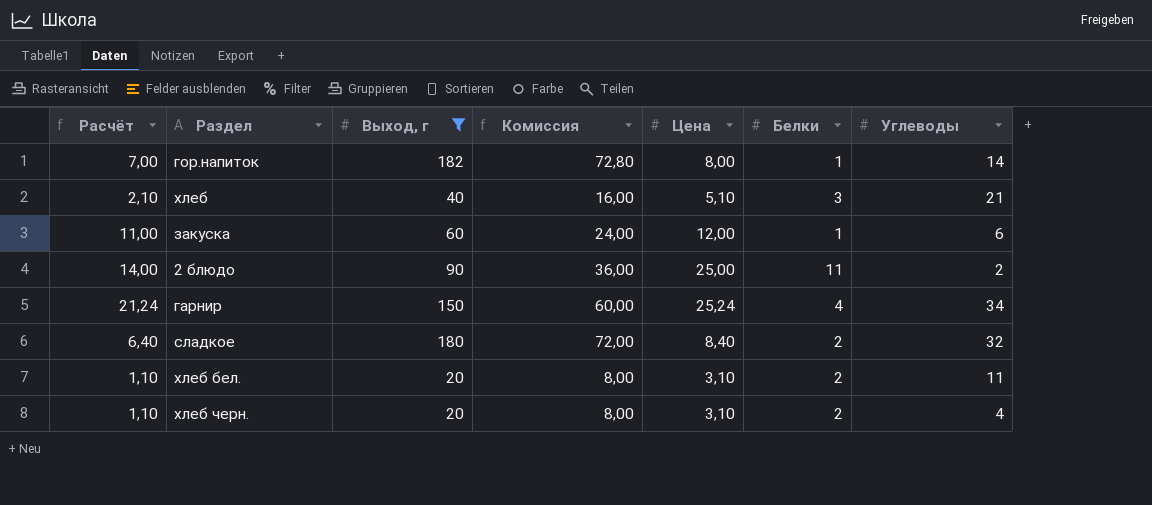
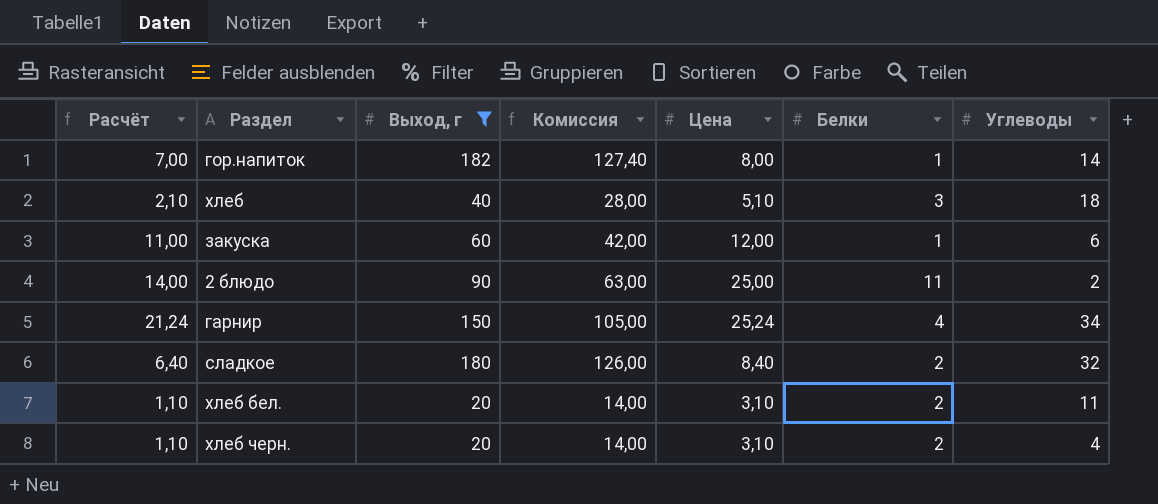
column Комиссия | formula: [Выход, г] * 0,4 -> [Выход, г] * 0,7
хлеб | Углеводы: 21 -> 18

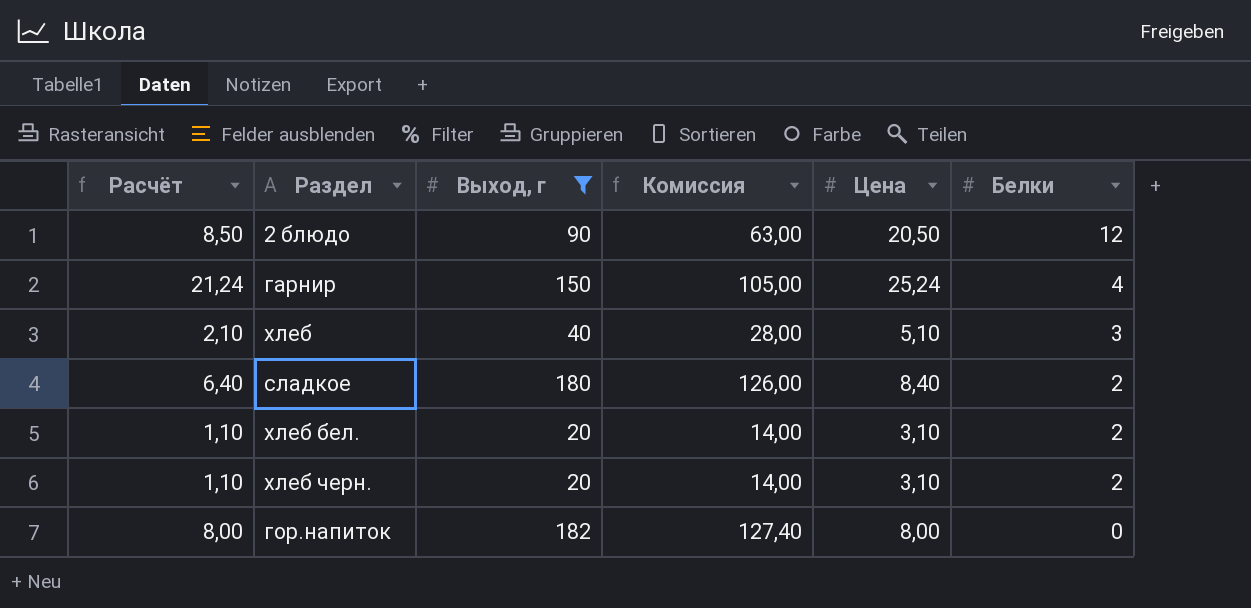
row order: none -> Белки descending
column Углеводы | position: 7 -> none
row закуска: 11,00 | 60 | 42,00 | 12,00 | 1 | 6 -> none
2 блюдо | Расчёт: 14,00 -> 8,50
2 блюдо | Цена: 25,00 -> 20,50
2 блюдо | Белки: 11 -> 12
гор.напиток | Расчёт: 7,00 -> 8,00
гор.напиток | Белки: 1 -> 0

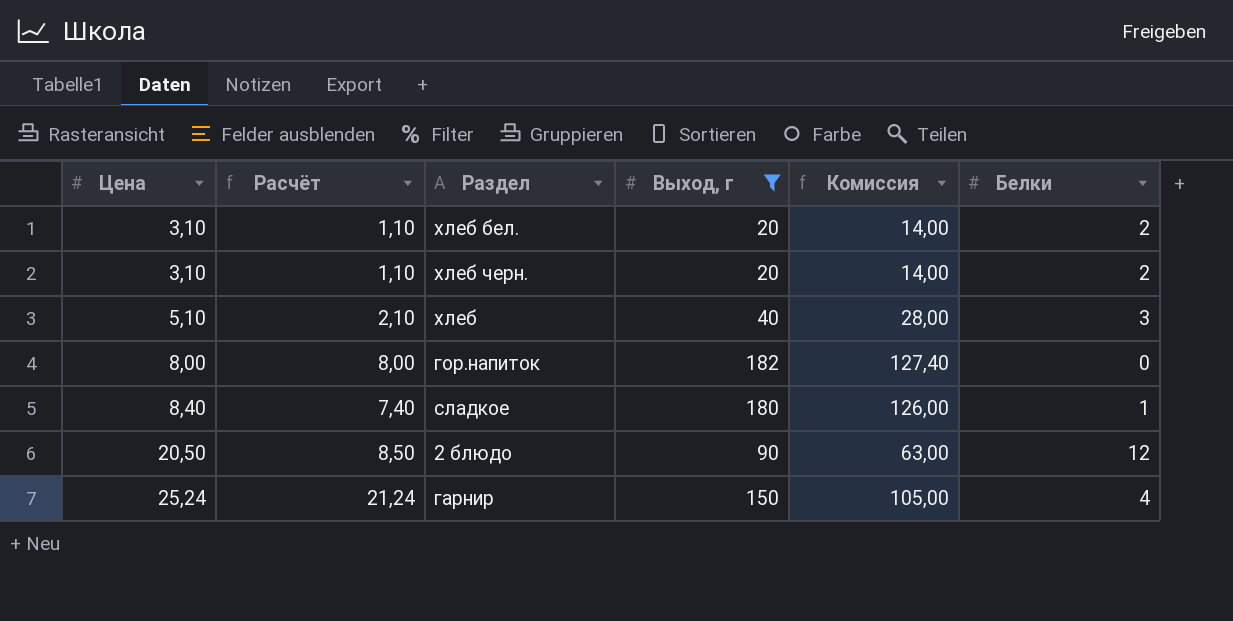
row order: Белки descending -> Цена ascending
column Цена | position: 5 -> 1
сладкое | Расчёт: 6,40 -> 7,40
сладкое | Белки: 2 -> 1

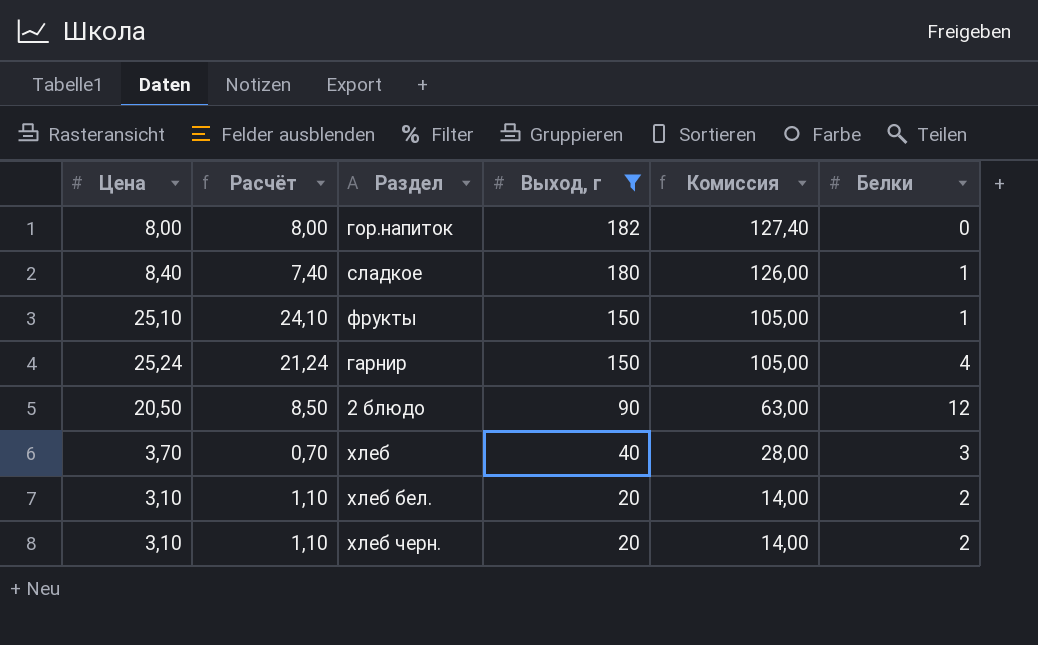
row order: Цена ascending -> Выход, г descending
row фрукты: none -> 25,10 | 24,10 | 150 | 105,00 | 1
хлеб | Цена: 5,10 -> 3,70
хлеб | Расчёт: 2,10 -> 0,70

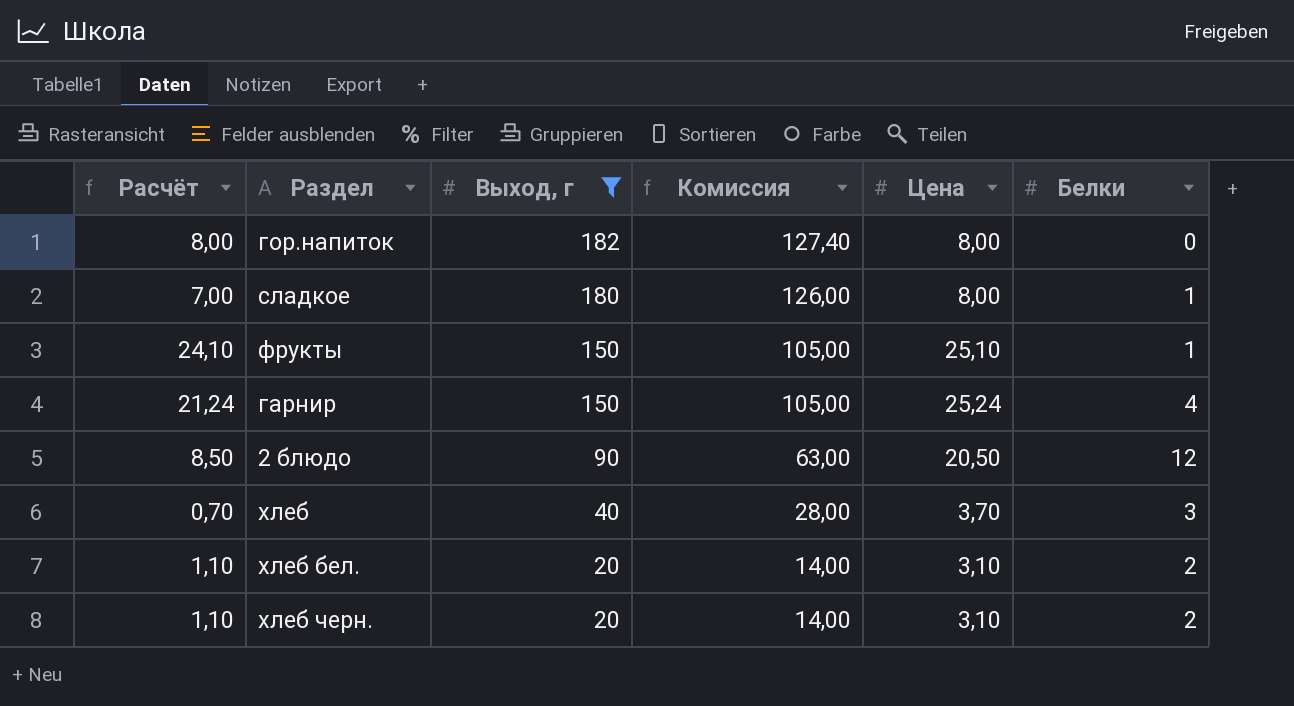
column Цена | position: 1 -> 5
сладкое | Расчёт: 7,40 -> 7,00
сладкое | Цена: 8,40 -> 8,00

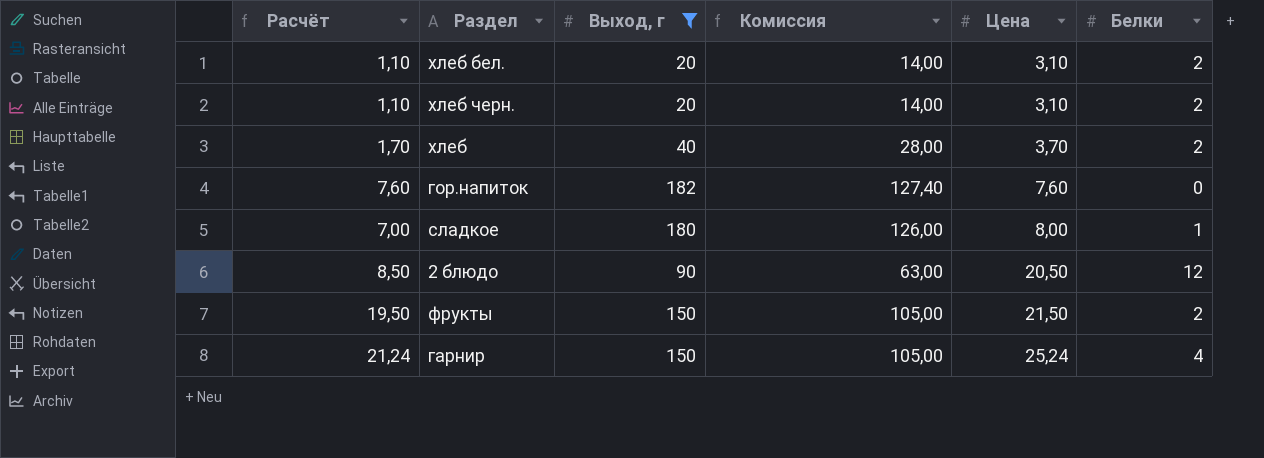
row order: Выход, г descending -> Цена ascending
хлеб | Расчёт: 0,70 -> 1,70
хлеб | Белки: 3 -> 2
гор.напиток | Расчёт: 8,00 -> 7,60
гор.напиток | Цена: 8,00 -> 7,60
фрукты | Расчёт: 24,10 -> 19,50
фрукты | Цена: 25,10 -> 21,50
фрукты | Белки: 1 -> 2

